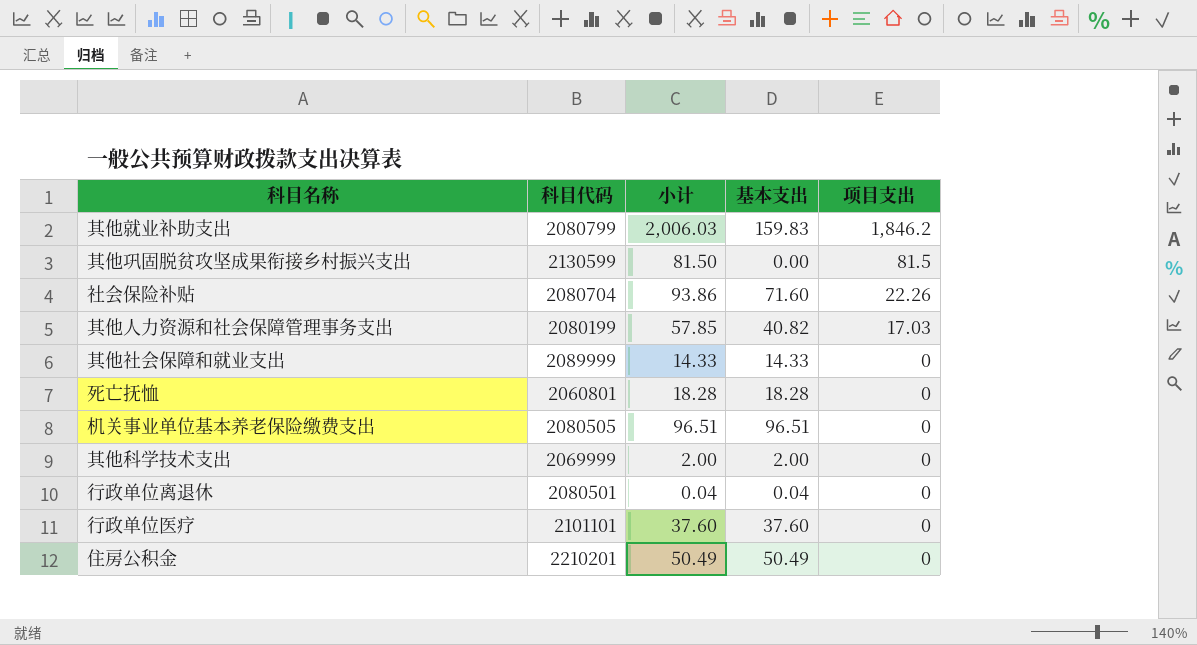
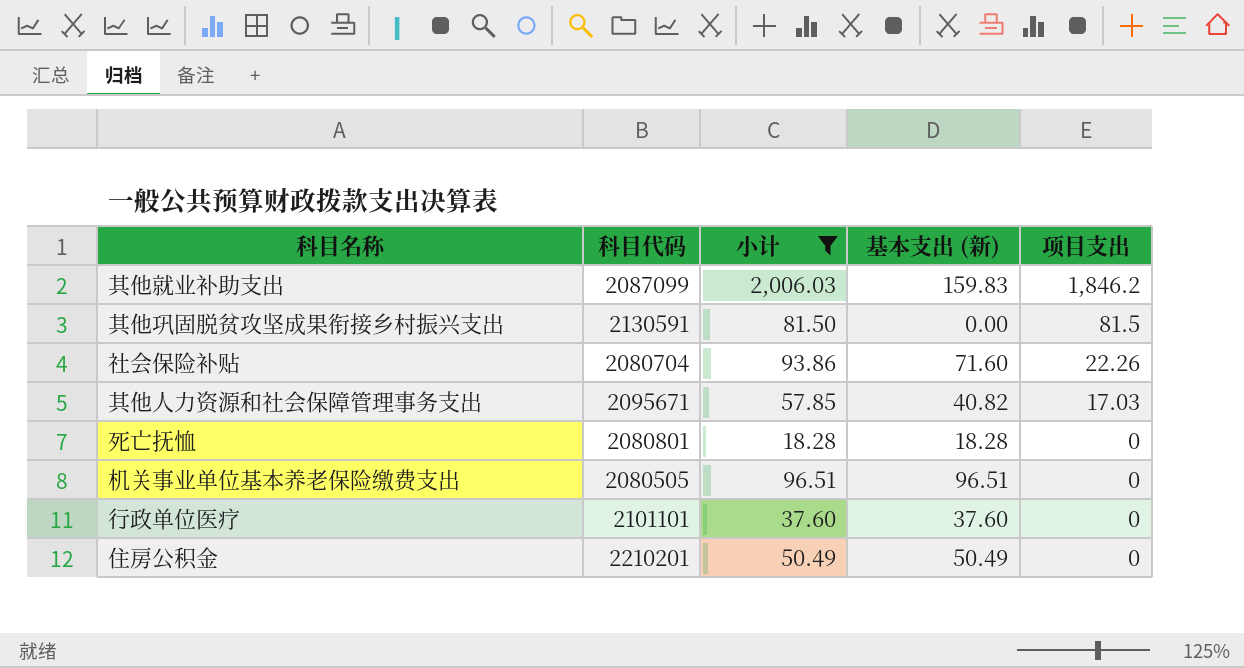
filter: none -> 小计 >= 18.28
column name: 基本支出 -> 基本支出 (新)
其他就业补助支出 | 科目代码: 2080799 -> 2087099
其他巩固脱贫攻坚成果衔接乡村振兴支出 | 科目代码: 2130599 -> 2130591
其他人力资源和社会保障管理事务支出 | 科目代码: 2080199 -> 2095671
死亡抚恤 | 科目代码: 2060801 -> 2080801

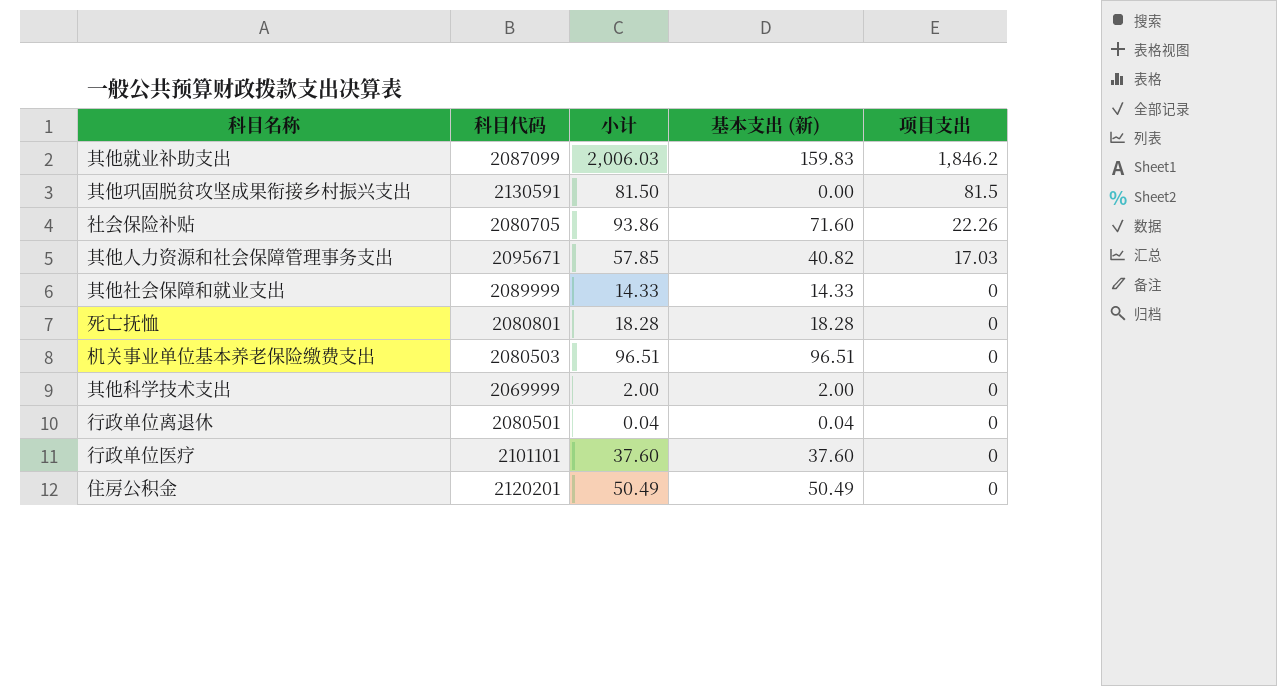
filter: 小计 >= 18.28 -> none
社会保险补贴 | 科目代码: 2080704 -> 2080705
机关事业单位基本养老保险缴费支出 | 科目代码: 2080505 -> 2080503
住房公积金 | 科目代码: 2210201 -> 2120201

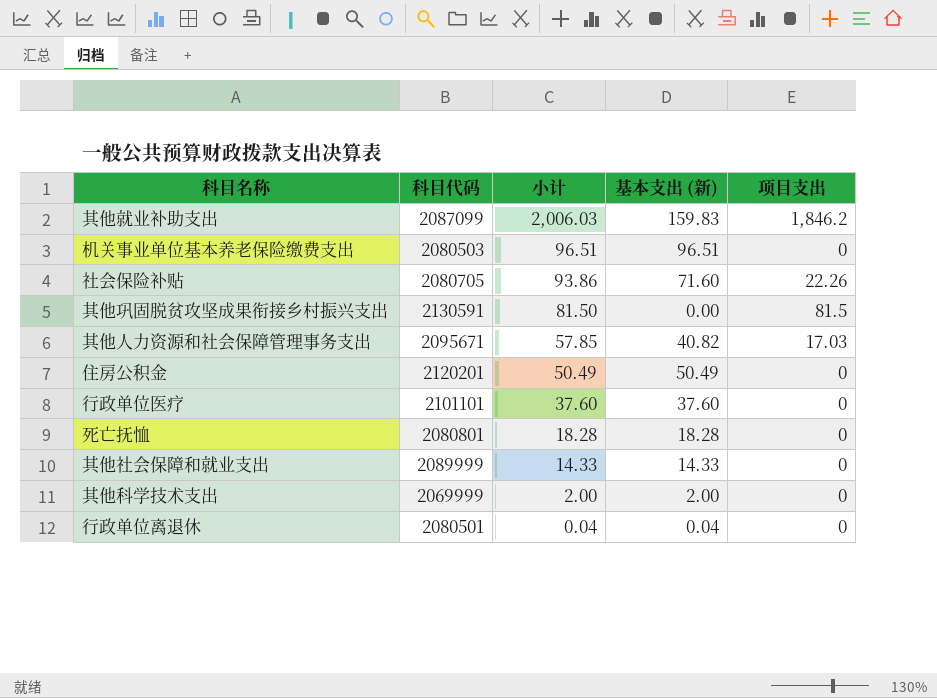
row order: 项目支出 descending -> 小计 descending

